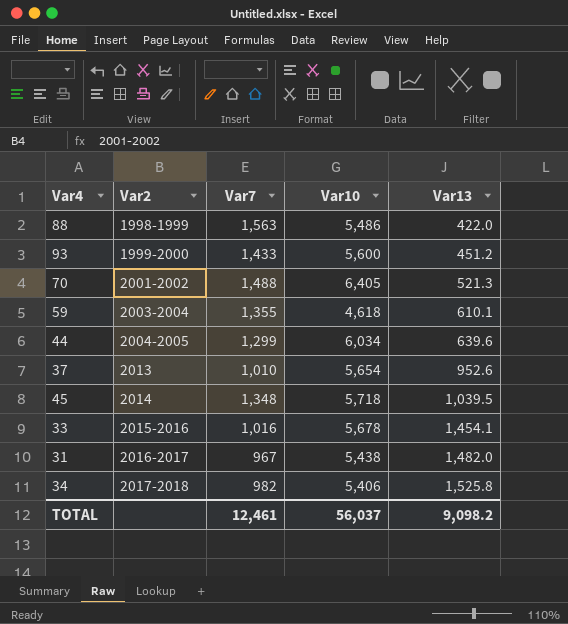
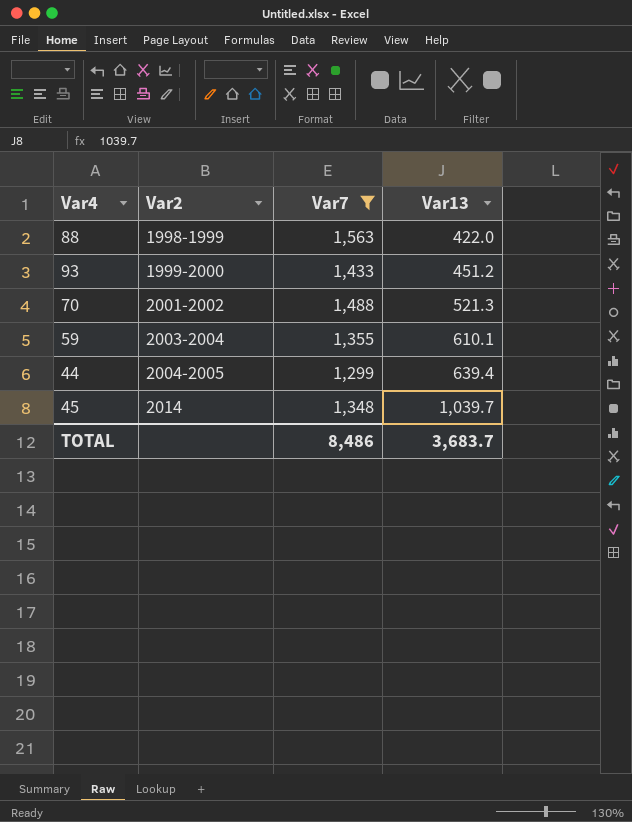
filter: none -> Var7 >= 1,299
column Var10 | position: 4 -> none
44 | Var13: 639.6 -> 639.4
45 | Var13: 1,039.5 -> 1,039.7
TOTAL | Var7: 12,461 -> 8,486
TOTAL | Var13: 9,098.2 -> 3,683.7

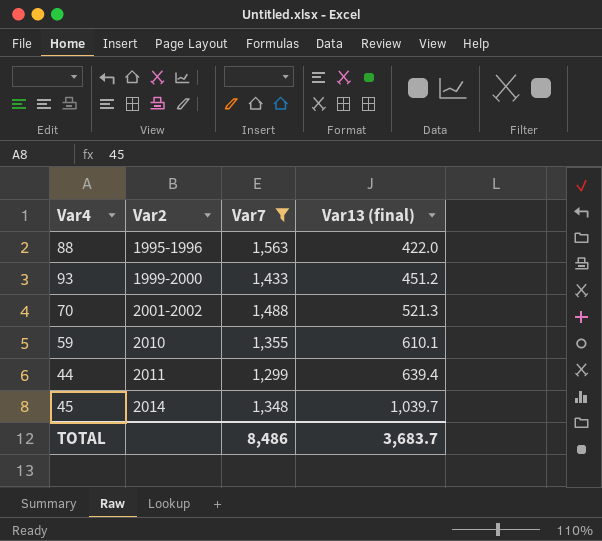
column name: Var13 -> Var13 (final)
88 | Var2: 1998-1999 -> 1995-1996
59 | Var2: 2003-2004 -> 2010
44 | Var2: 2004-2005 -> 2011

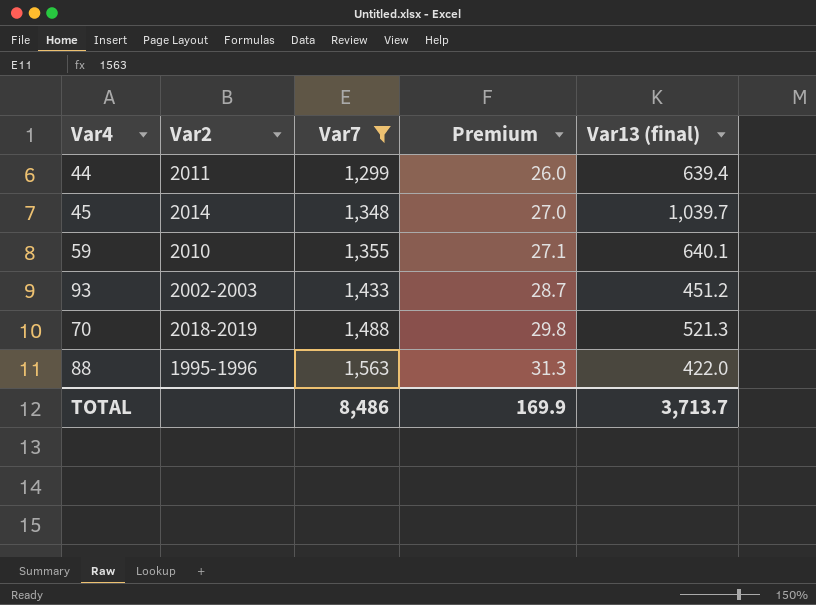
row order: Var2 ascending -> Var7 ascending
column Premium | formula: none -> [Var7] * 0.02
59 | Var13 (final): 610.1 -> 640.1
93 | Var2: 1999-2000 -> 2002-2003
70 | Var2: 2001-2002 -> 2018-2019
TOTAL | Var13 (final): 3,683.7 -> 3,713.7

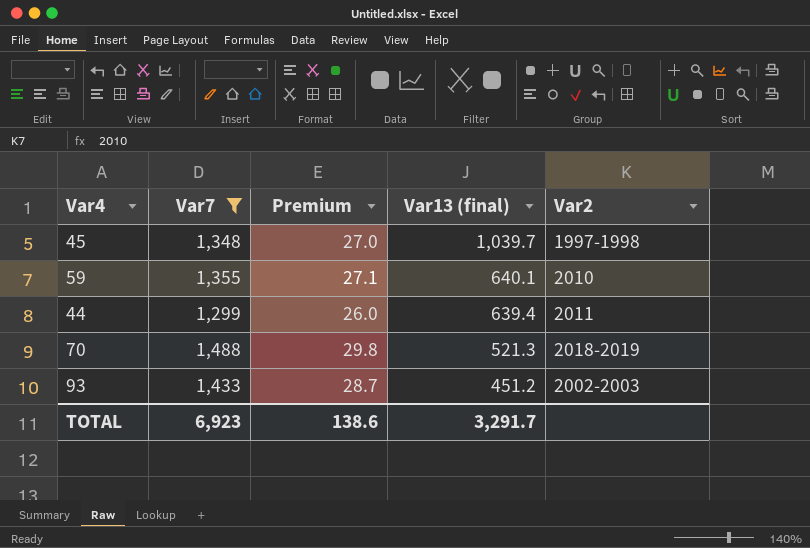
row order: Var7 ascending -> Var13 (final) descending
column Var2 | position: 2 -> 5
row 88: 1995-1996 | 1,563 | 31.3 | 422.0 -> none
45 | Var2: 2014 -> 1997-1998
TOTAL | Var7: 8,486 -> 6,923
TOTAL | Premium: 169.9 -> 138.6
TOTAL | Var13 (final): 3,713.7 -> 3,291.7

